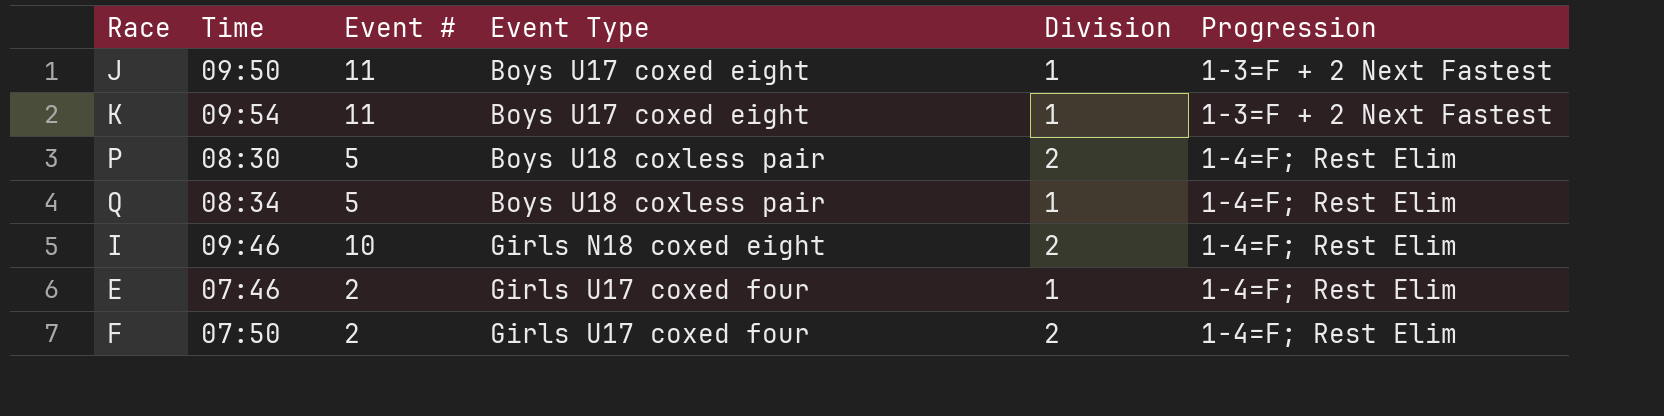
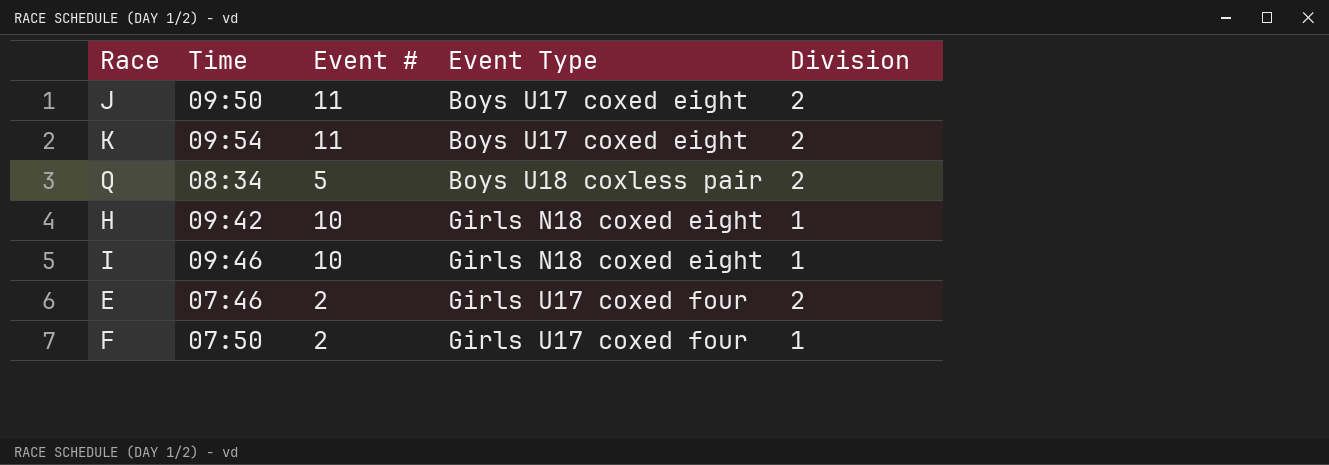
column Progression | position: 6 -> none
row P: 08:30 | 5 | Boys U18 coxless pair | 2 | 1-4=F; Rest Elim -> none
J | Division: 1 -> 2
K | Division: 1 -> 2
Q | Division: 1 -> 2
row H: none -> 09:42 | 10 | Girls N18 coxed eight | 1
I | Division: 2 -> 1
E | Division: 1 -> 2
F | Division: 2 -> 1

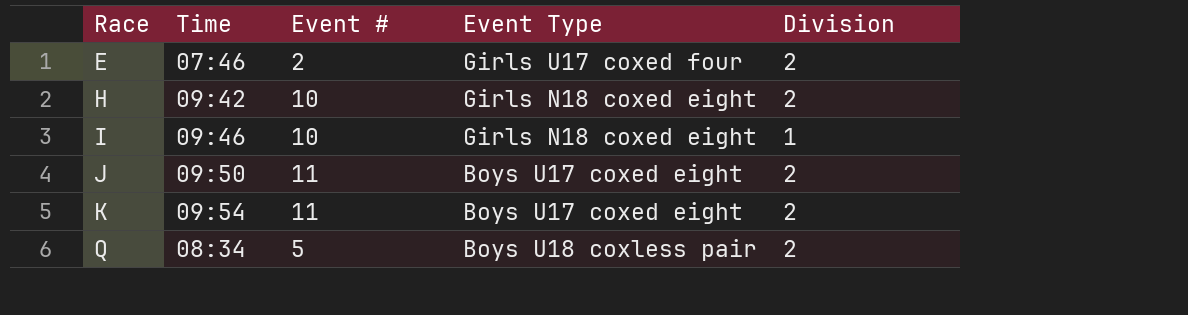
row order: Event Type ascending -> Race ascending
row F: 07:50 | 2 | Girls U17 coxed four | 1 -> none
H | Division: 1 -> 2

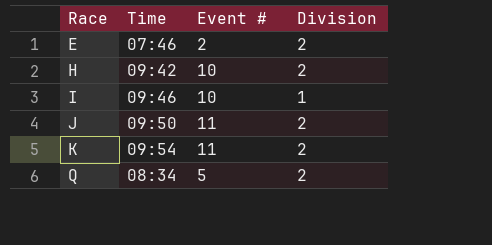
column Event Type | position: 4 -> none

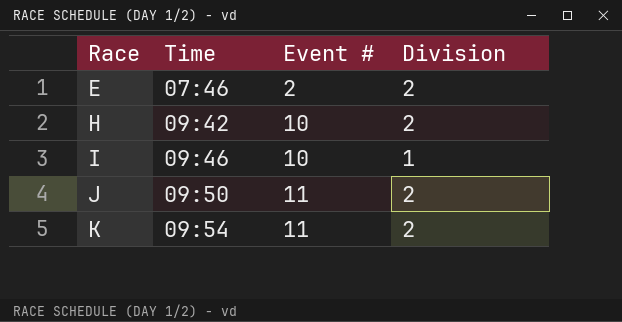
row Q: 08:34 | 5 | 2 -> none

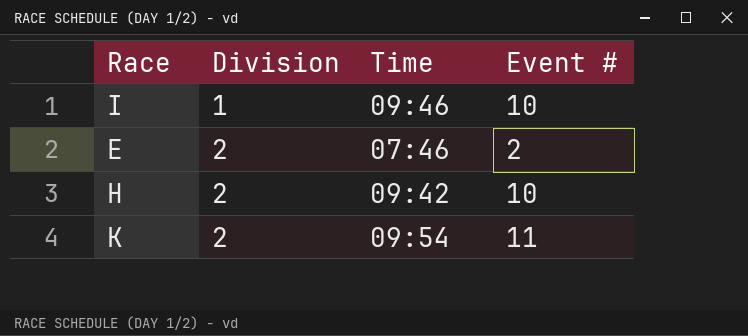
row order: Race ascending -> Division ascending
column Division | position: 4 -> 2
row J: 09:50 | 11 | 2 -> none

